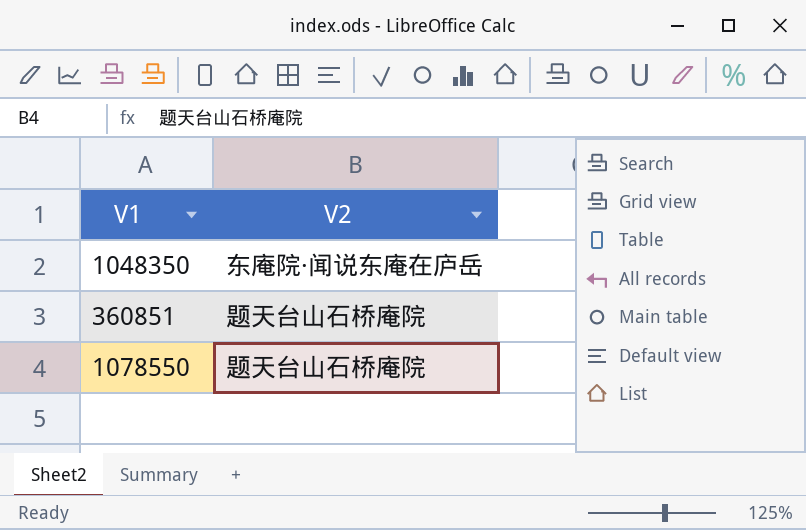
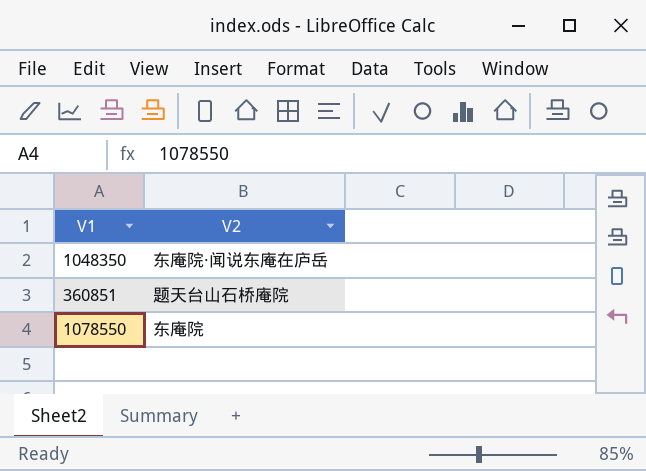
1078550 | V2: 题天台山石桥庵院 -> 东庵院

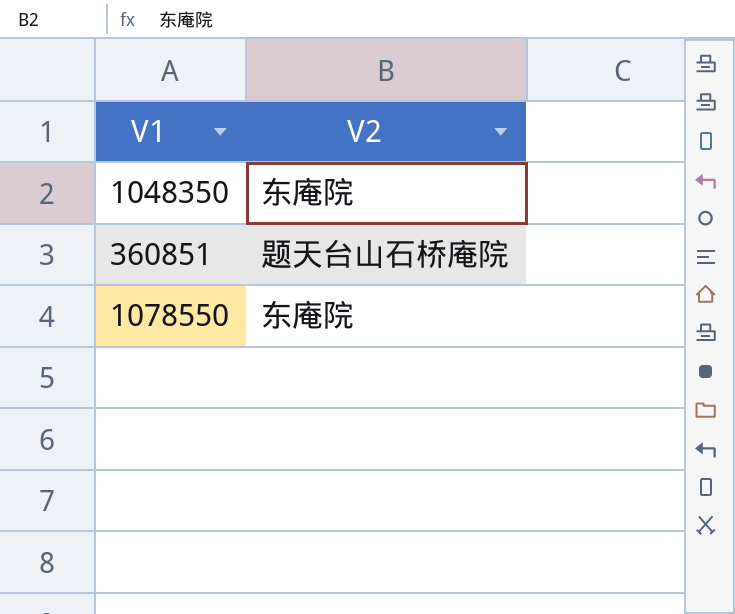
1048350 | V2: 东庵院·闻说东庵在庐岳 -> 东庵院

